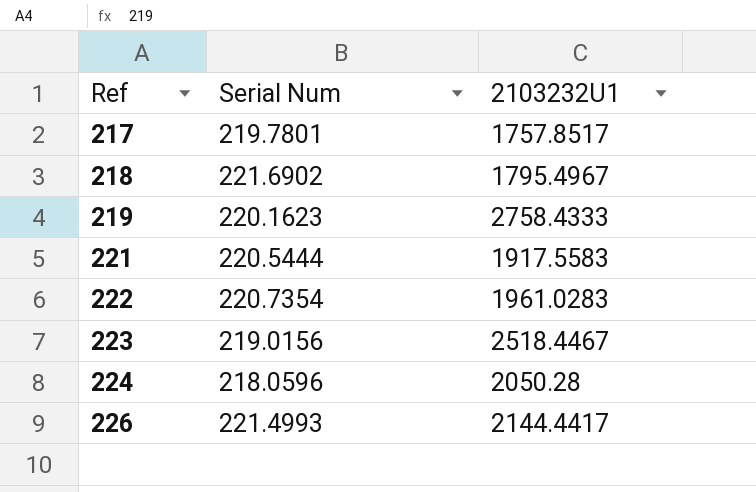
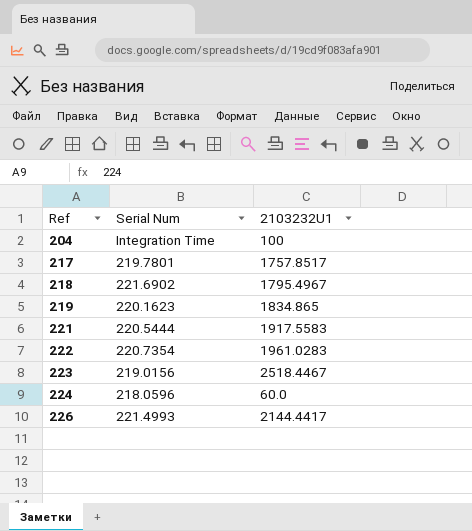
row 204: none -> Integration Time | 100
219 | 2103232U1: 2758.4333 -> 1834.865
224 | 2103232U1: 2050.28 -> 60.0

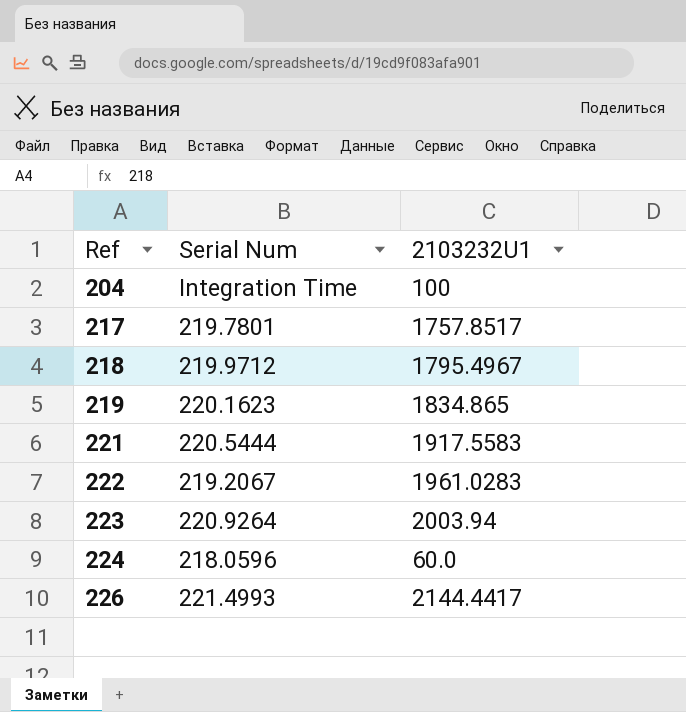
218 | Serial Num: 221.6902 -> 219.9712
222 | Serial Num: 220.7354 -> 219.2067
223 | Serial Num: 219.0156 -> 220.9264
223 | 2103232U1: 2518.4467 -> 2003.94

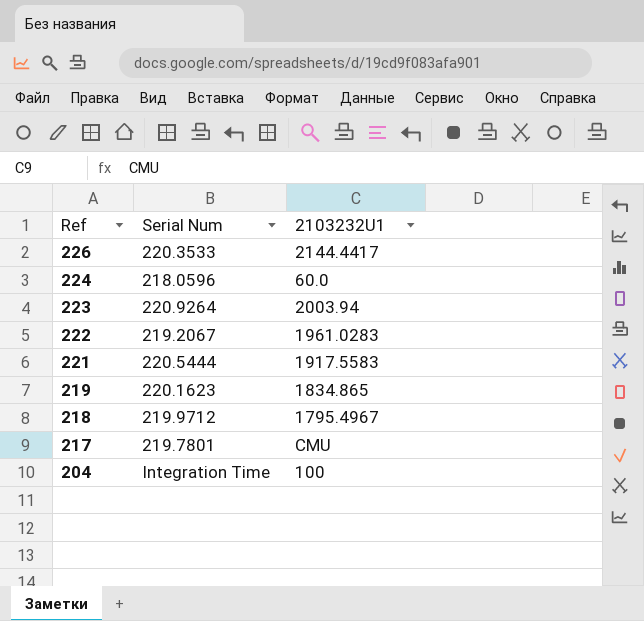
row order: Ref ascending -> Ref descending
226 | Serial Num: 221.4993 -> 220.3533
217 | 2103232U1: 1757.8517 -> CMU

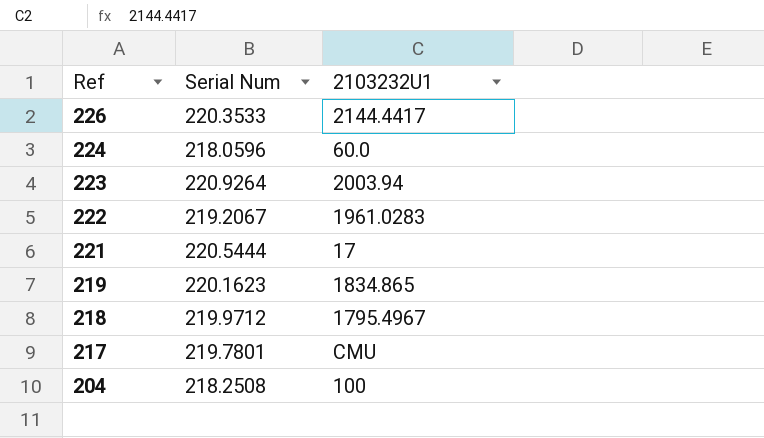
221 | 2103232U1: 1917.5583 -> 17
204 | Serial Num: Integration Time -> 218.2508

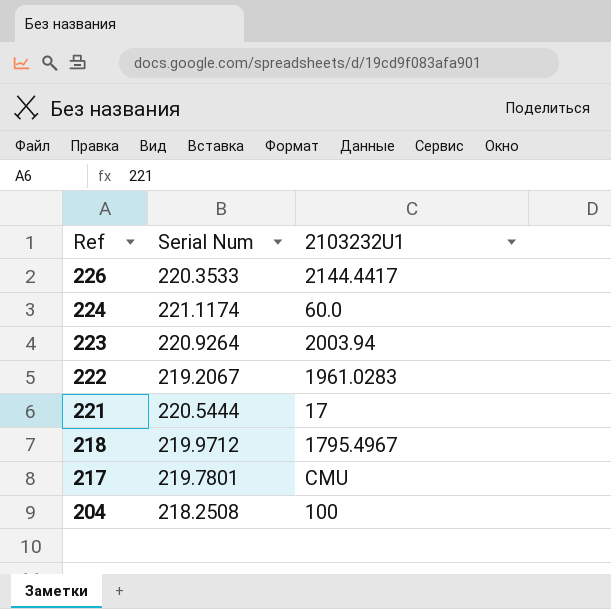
row 219: 220.1623 | 1834.865 -> none
224 | Serial Num: 218.0596 -> 221.1174

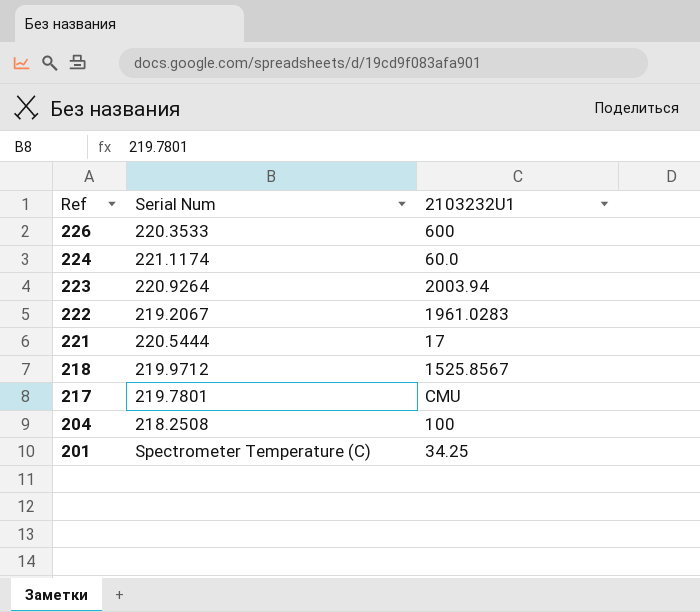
226 | 2103232U1: 2144.4417 -> 600
218 | 2103232U1: 1795.4967 -> 1525.8567
row 201: none -> Spectrometer Temperature (C) | 34.25

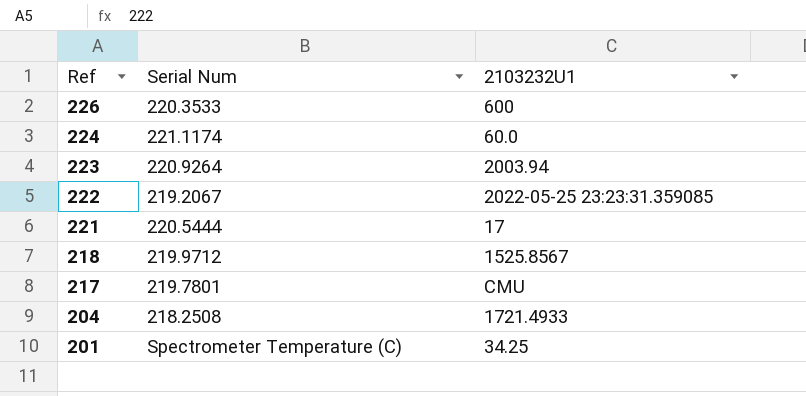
222 | 2103232U1: 1961.0283 -> 2022-05-25 23:23:31.359085
204 | 2103232U1: 100 -> 1721.4933

